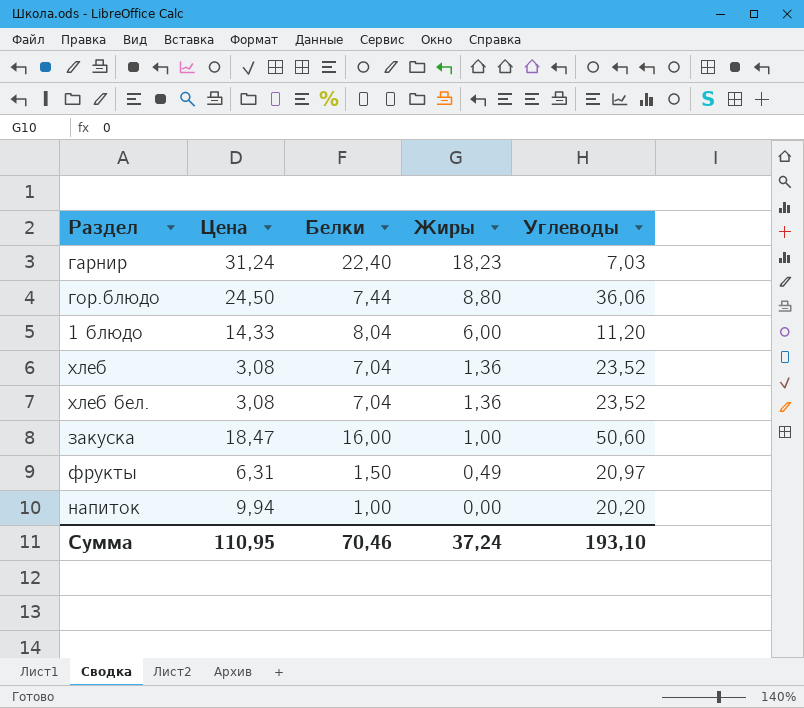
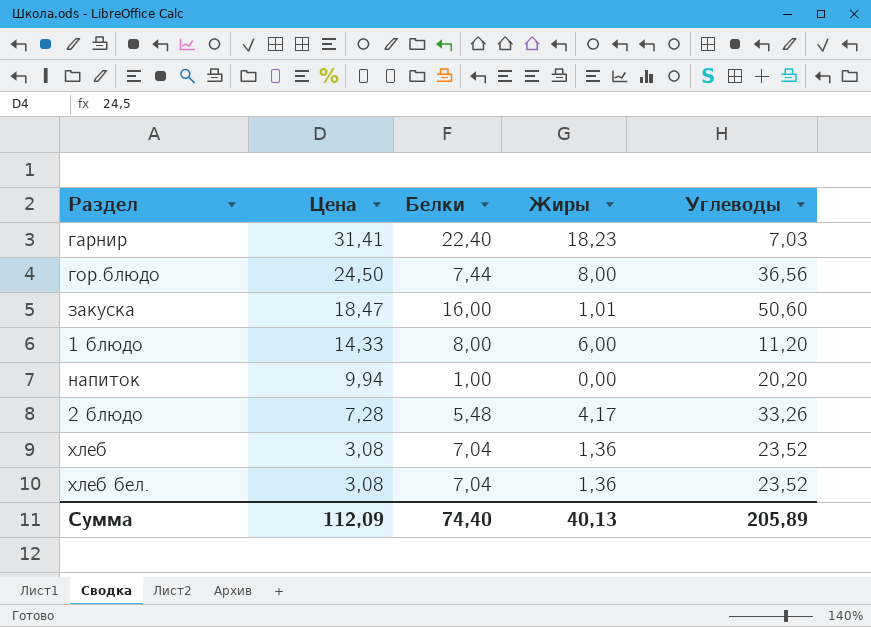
row order: Жиры descending -> Цена descending
row фрукты: 6,31 | 1,50 | 0,49 | 20,97 -> none
гарнир | Цена: 31,24 -> 31,41
гор.блюдо | Жиры: 8,80 -> 8,00
гор.блюдо | Углеводы: 36,06 -> 36,56
закуска | Жиры: 1,00 -> 1,01
1 блюдо | Белки: 8,04 -> 8,00
row 2 блюдо: none -> 7,28 | 5,48 | 4,17 | 33,26
Сумма | Цена: 110,95 -> 112,09
Сумма | Белки: 70,46 -> 74,40
Сумма | Жиры: 37,24 -> 40,13
Сумма | Углеводы: 193,10 -> 205,89

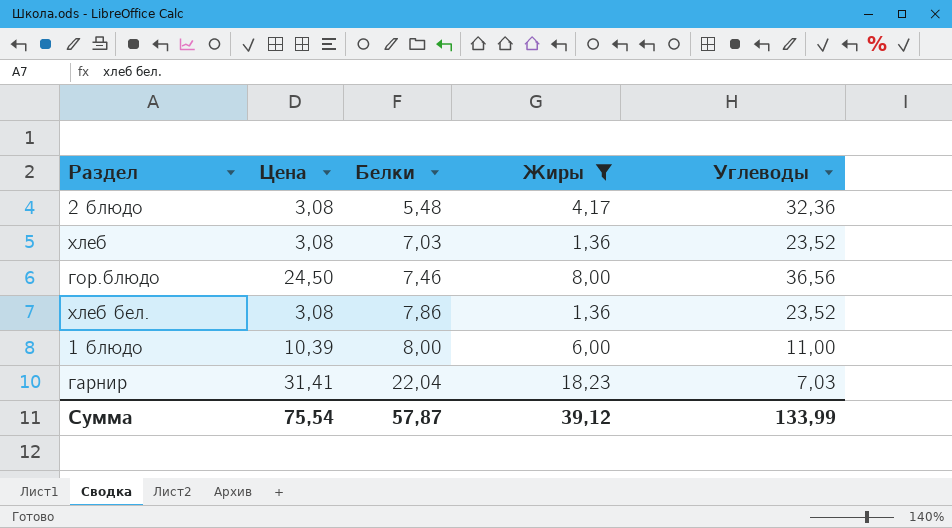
filter: none -> Жиры >= 1,36
row order: Цена descending -> Белки ascending
2 блюдо | Цена: 7,28 -> 3,08
2 блюдо | Углеводы: 33,26 -> 32,36
хлеб | Белки: 7,04 -> 7,03
гор.блюдо | Белки: 7,44 -> 7,46
хлеб бел. | Белки: 7,04 -> 7,86
1 блюдо | Цена: 14,33 -> 10,39
1 блюдо | Углеводы: 11,20 -> 11,00
гарнир | Белки: 22,40 -> 22,04
Сумма | Цена: 112,09 -> 75,54
Сумма | Белки: 74,40 -> 57,87
Сумма | Жиры: 40,13 -> 39,12
Сумма | Углеводы: 205,89 -> 133,99

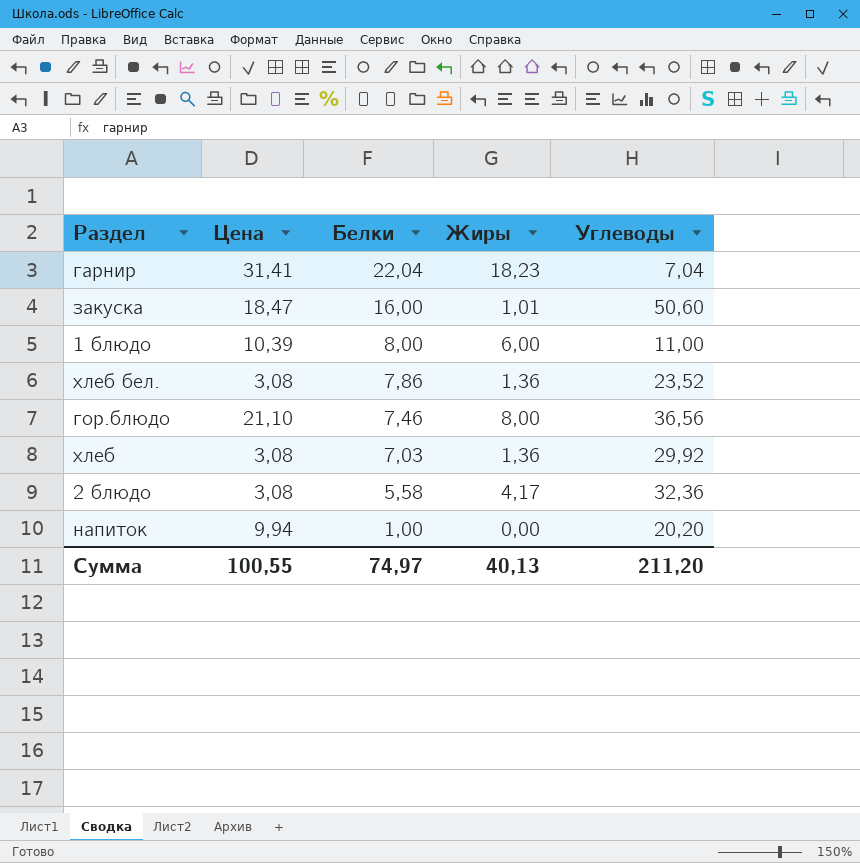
filter: Жиры >= 1,36 -> none
row order: Белки ascending -> Белки descending
гарнир | Углеводы: 7,03 -> 7,04
гор.блюдо | Цена: 24,50 -> 21,10
хлеб | Углеводы: 23,52 -> 29,92
2 блюдо | Белки: 5,48 -> 5,58
Сумма | Цена: 75,54 -> 100,55
Сумма | Белки: 57,87 -> 74,97
Сумма | Жиры: 39,12 -> 40,13
Сумма | Углеводы: 133,99 -> 211,20

